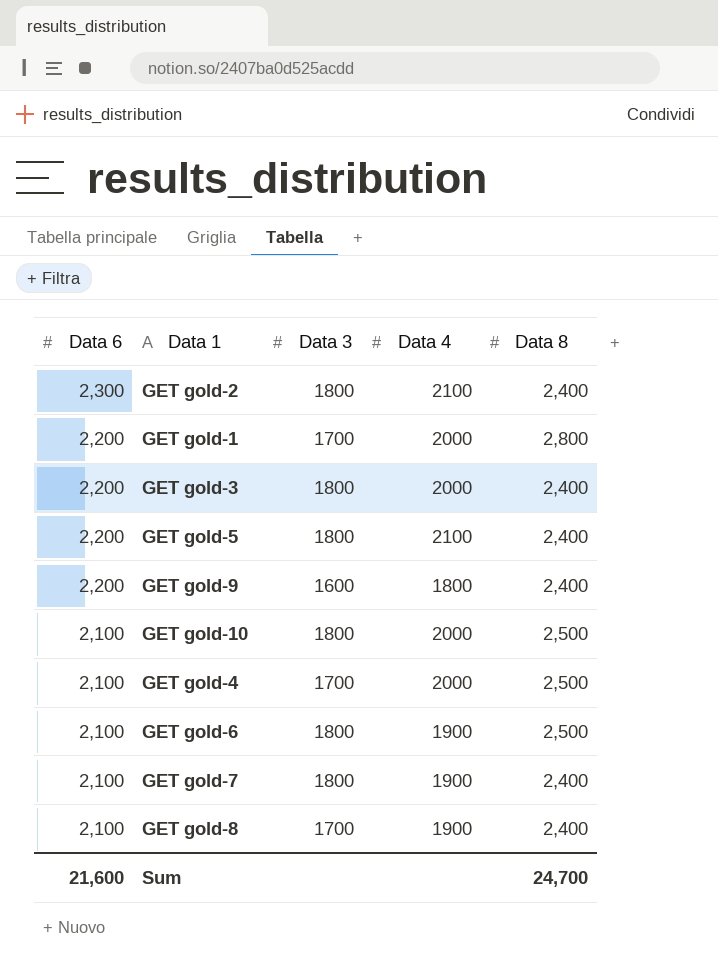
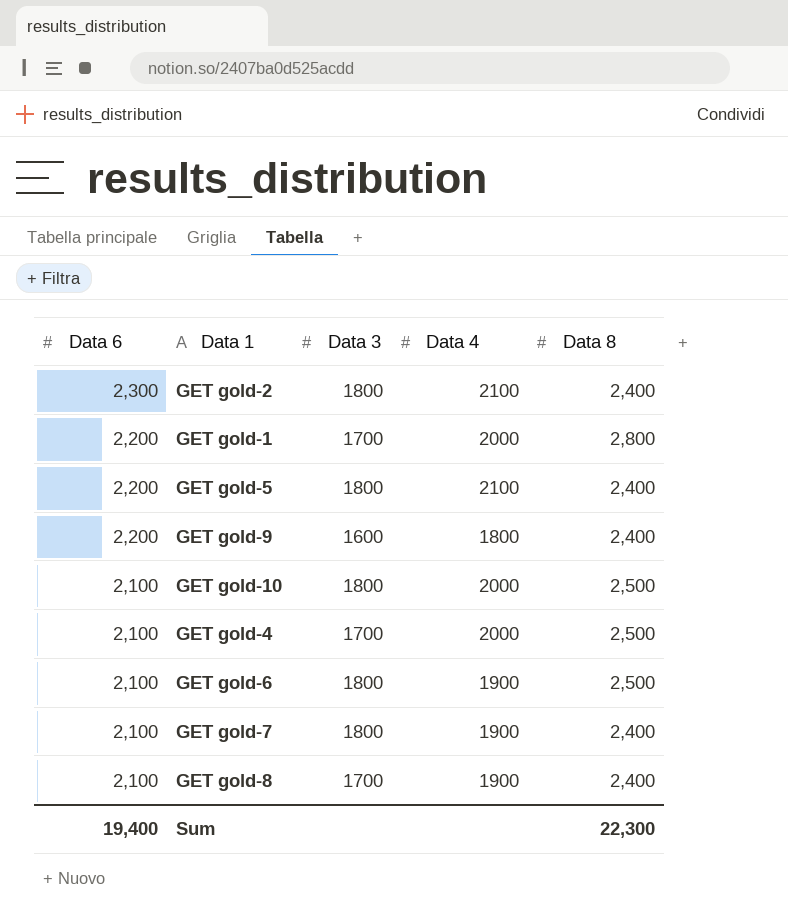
row GET gold-3: 2,200 | 1800 | 2000 | 2,400 -> none
Sum | Data 6: 21,600 -> 19,400
Sum | Data 8: 24,700 -> 22,300

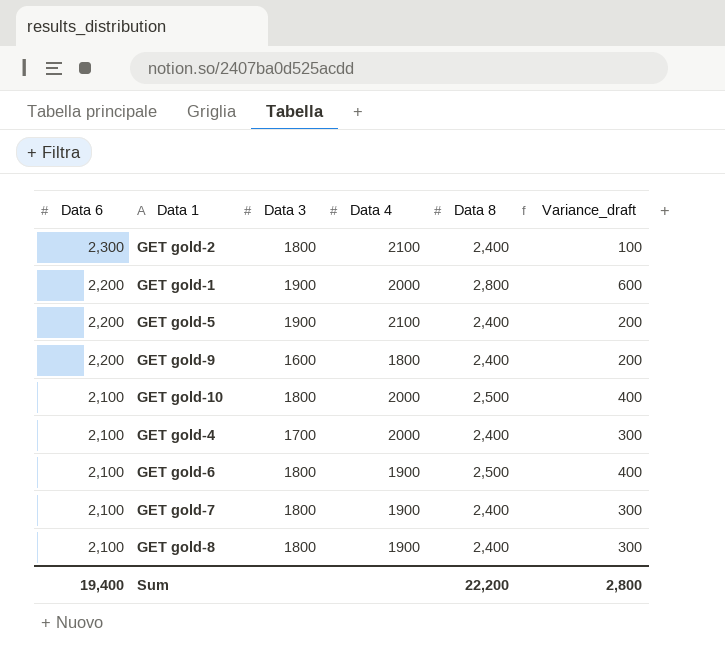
column Variance_draft | formula: none -> [Data 8] - [Data 6]
GET gold-1 | Data 3: 1700 -> 1900
GET gold-5 | Data 3: 1800 -> 1900
GET gold-4 | Data 8: 2,500 -> 2,400
GET gold-8 | Data 3: 1700 -> 1800
Sum | Data 8: 22,300 -> 22,200

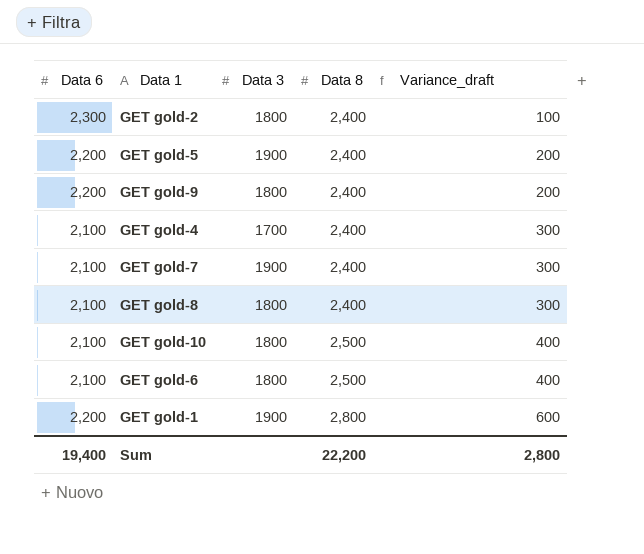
row order: Data 6 descending -> Data 8 ascending
column Data 4 | position: 4 -> none
GET gold-9 | Data 3: 1600 -> 1800
GET gold-7 | Data 3: 1800 -> 1900

